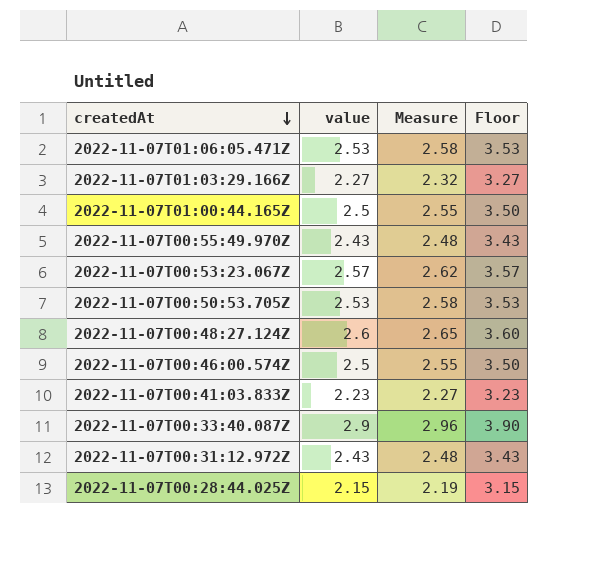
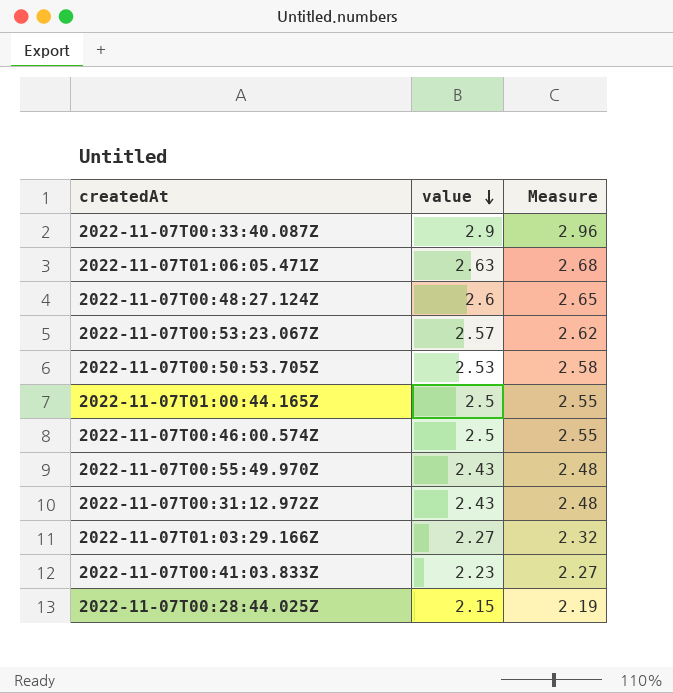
row order: createdAt descending -> value descending
column Floor | formula: [value] + 1 -> none
2022-11-07T01:06:05.471Z | value: 2.53 -> 2.63
2022-11-07T01:06:05.471Z | Measure: 2.58 -> 2.68

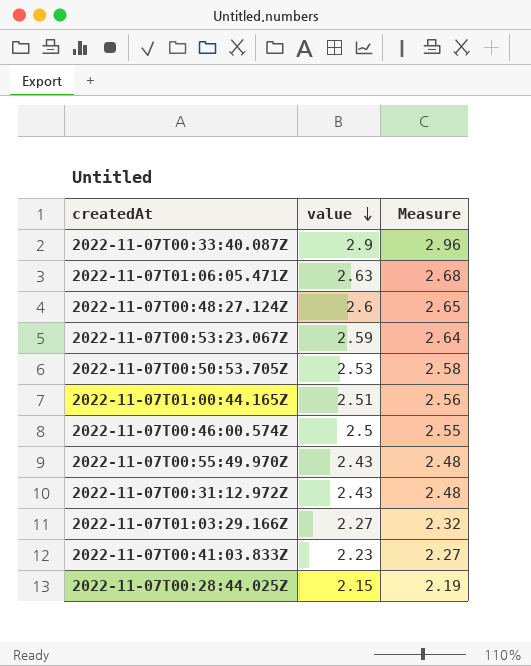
2022-11-07T00:53:23.067Z | value: 2.57 -> 2.59
2022-11-07T00:53:23.067Z | Measure: 2.62 -> 2.64
2022-11-07T01:00:44.165Z | value: 2.5 -> 2.51
2022-11-07T01:00:44.165Z | Measure: 2.55 -> 2.56

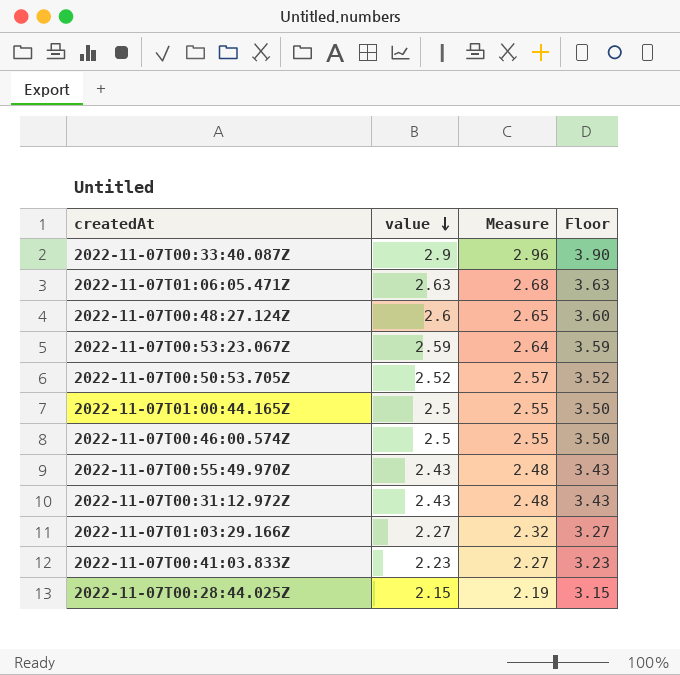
column Floor | formula: none -> [value] + 1
2022-11-07T00:50:53.705Z | value: 2.53 -> 2.52
2022-11-07T00:50:53.705Z | Measure: 2.58 -> 2.57
2022-11-07T01:00:44.165Z | value: 2.51 -> 2.5
2022-11-07T01:00:44.165Z | Measure: 2.56 -> 2.55

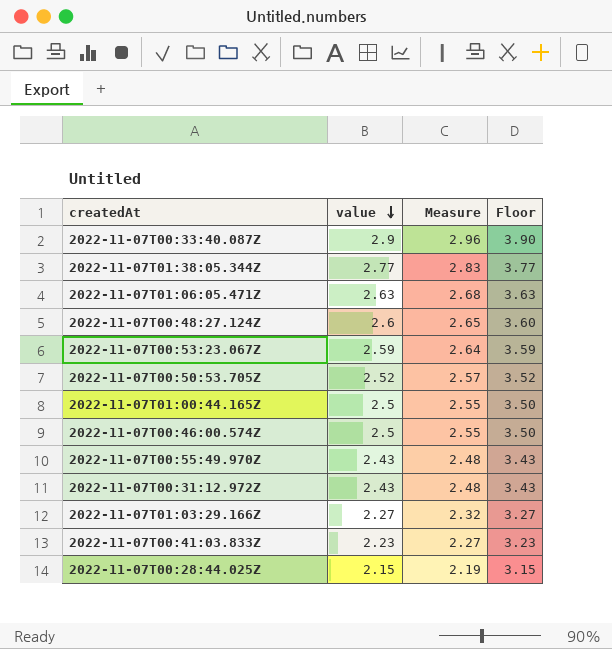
row 2022-11-07T01:38:05.344Z: none -> 2.77 | 2.83 | 3.77

